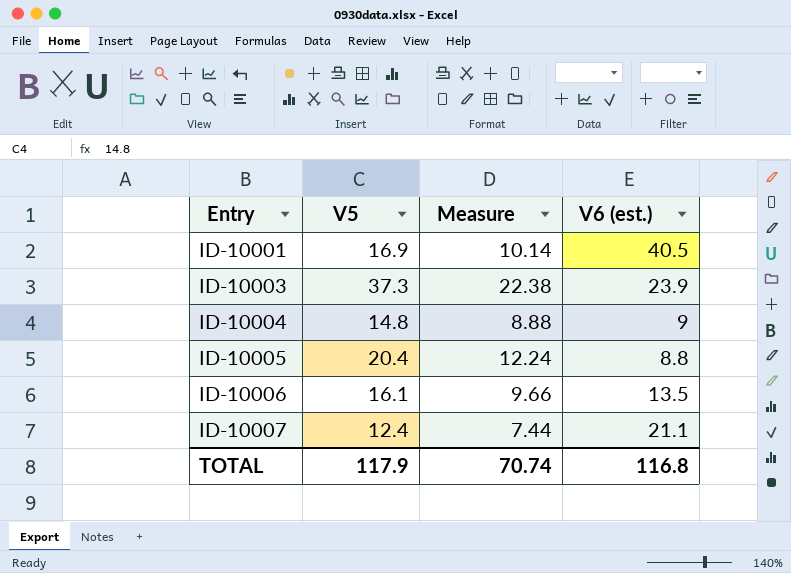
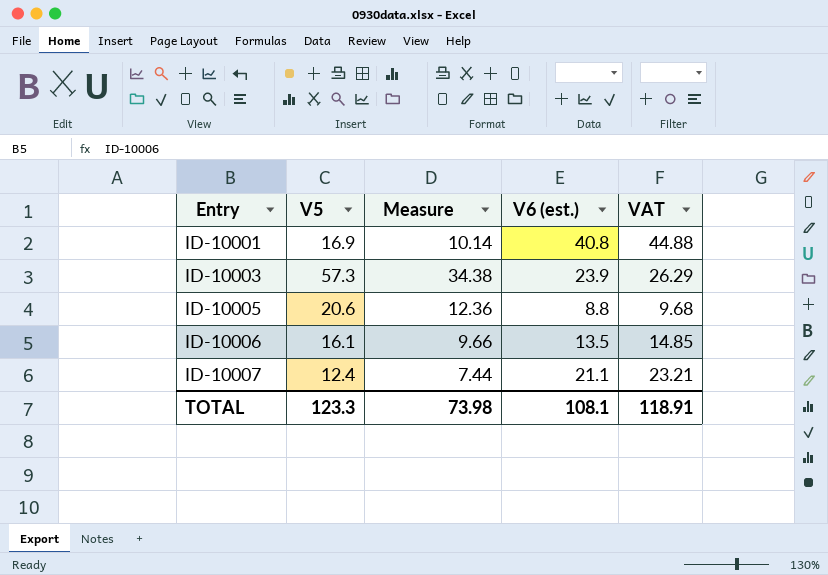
column VAT | formula: none -> [V6 (est.)] * 1.1
row ID-10004: 14.8 | 8.88 | 9 -> none
ID-10001 | V6 (est.): 40.5 -> 40.8
ID-10003 | V5: 37.3 -> 57.3
ID-10003 | Measure: 22.38 -> 34.38
ID-10005 | V5: 20.4 -> 20.6
ID-10005 | Measure: 12.24 -> 12.36
TOTAL | V5: 117.9 -> 123.3
TOTAL | Measure: 70.74 -> 73.98
TOTAL | V6 (est.): 116.8 -> 108.1

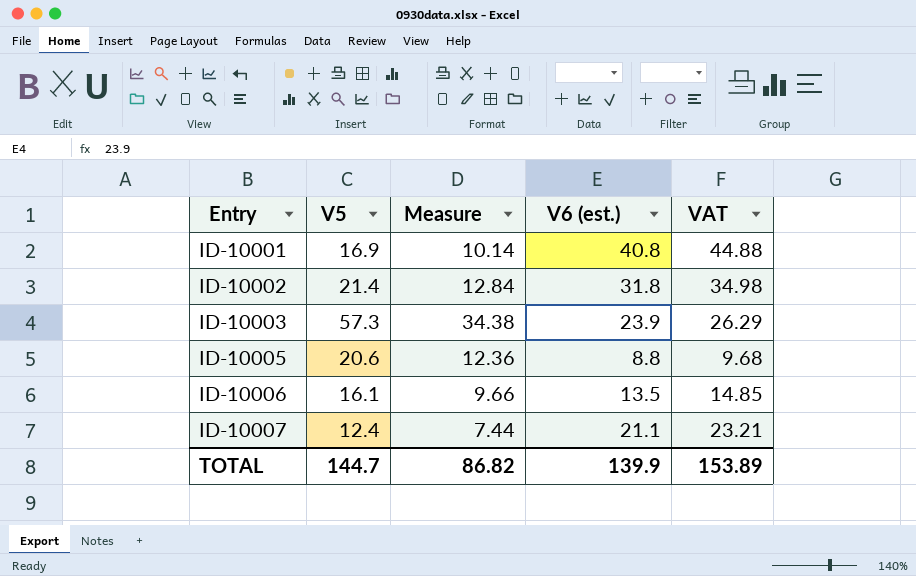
row ID-10002: none -> 21.4 | 12.84 | 31.8 | 34.98
TOTAL | V5: 123.3 -> 144.7
TOTAL | Measure: 73.98 -> 86.82
TOTAL | V6 (est.): 108.1 -> 139.9
TOTAL | VAT: 118.91 -> 153.89

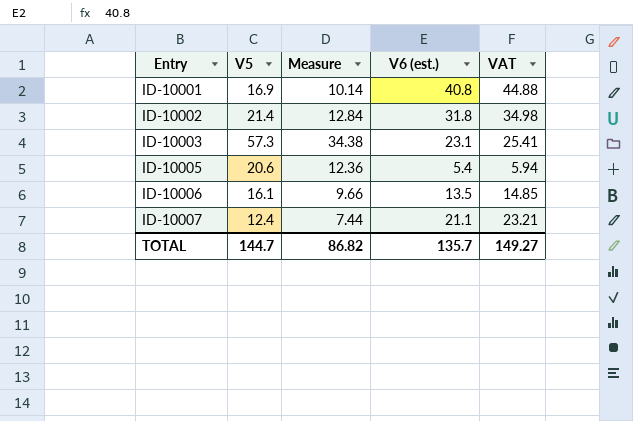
ID-10003 | V6 (est.): 23.9 -> 23.1
ID-10003 | VAT: 26.29 -> 25.41
ID-10005 | V6 (est.): 8.8 -> 5.4
ID-10005 | VAT: 9.68 -> 5.94
TOTAL | V6 (est.): 139.9 -> 135.7
TOTAL | VAT: 153.89 -> 149.27

